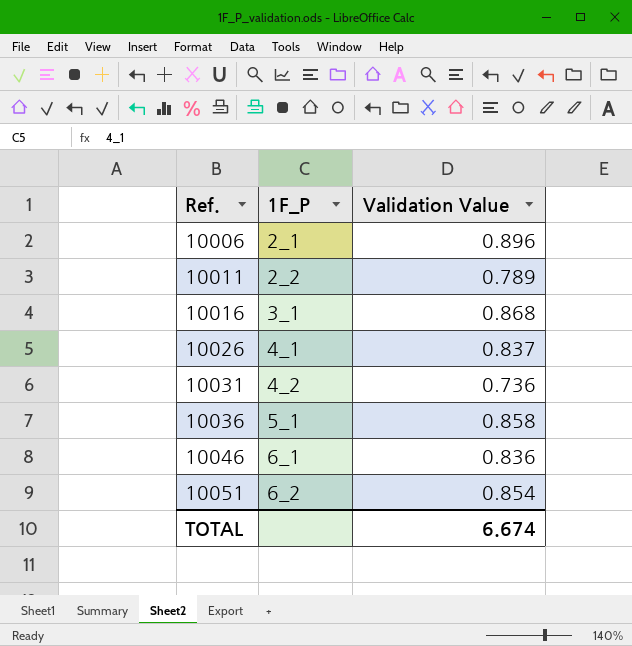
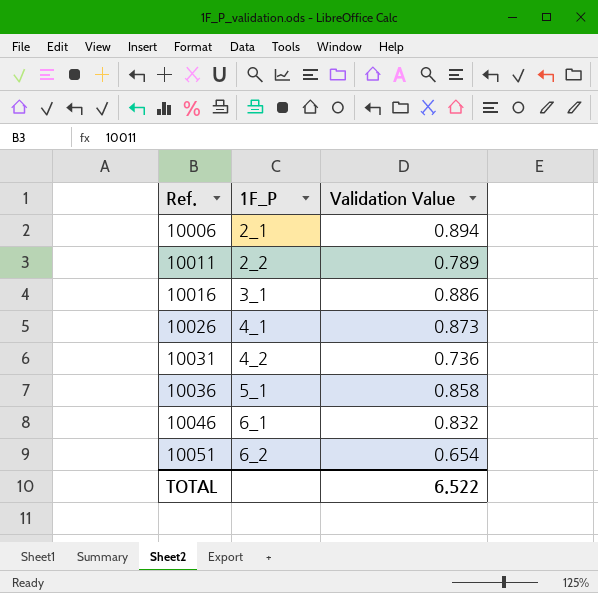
10006 | Validation Value: 0.896 -> 0.894
10016 | Validation Value: 0.868 -> 0.886
10026 | Validation Value: 0.837 -> 0.873
10046 | Validation Value: 0.836 -> 0.832
10051 | Validation Value: 0.854 -> 0.654
TOTAL | Validation Value: 6.674 -> 6.522

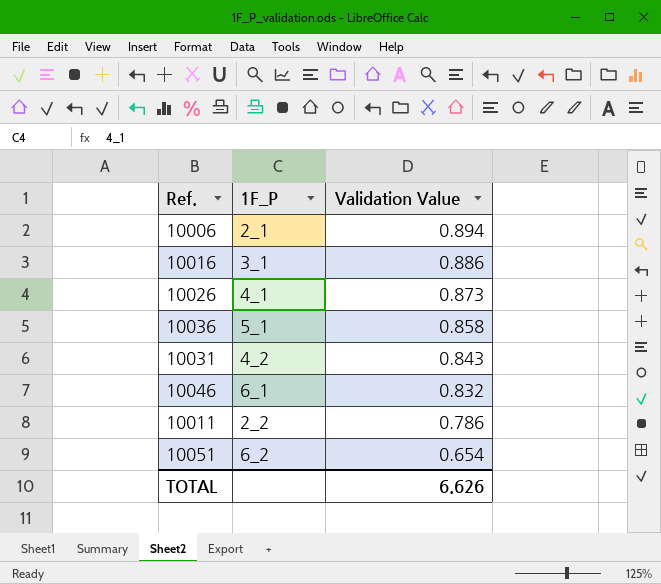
row order: Ref. ascending -> Validation Value descending
10031 | Validation Value: 0.736 -> 0.843
10011 | Validation Value: 0.789 -> 0.786
TOTAL | Validation Value: 6.522 -> 6.626

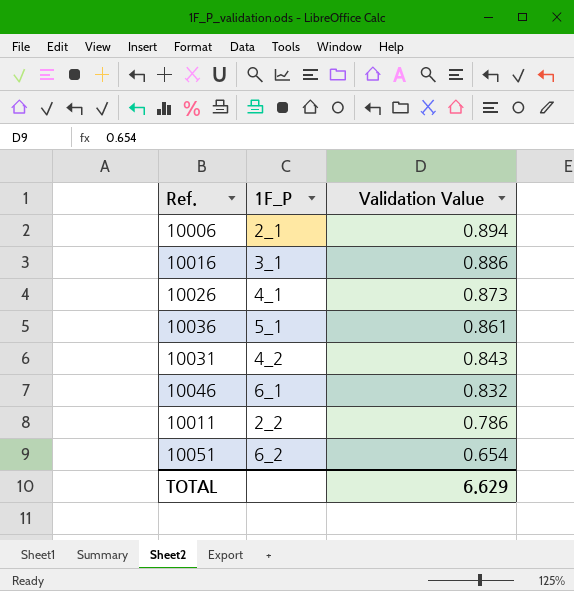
10036 | Validation Value: 0.858 -> 0.861
TOTAL | Validation Value: 6.626 -> 6.629

